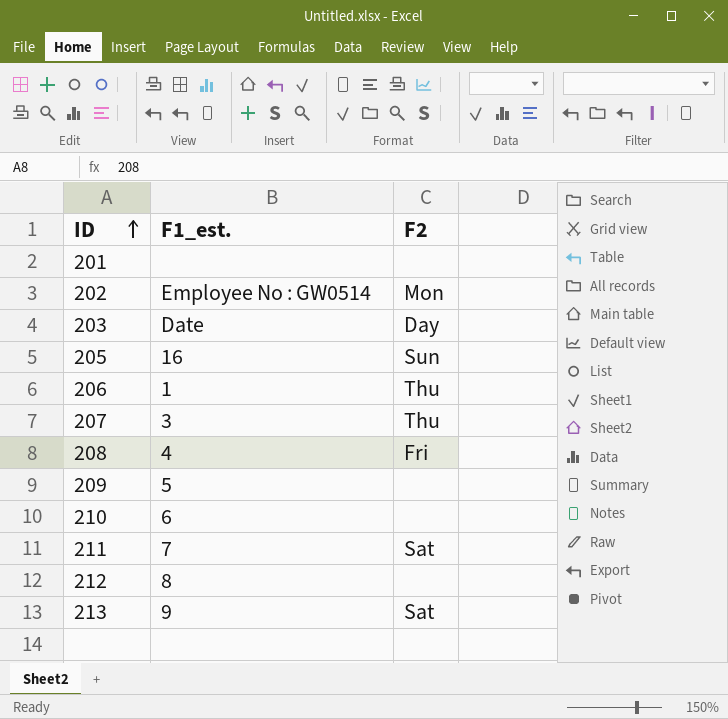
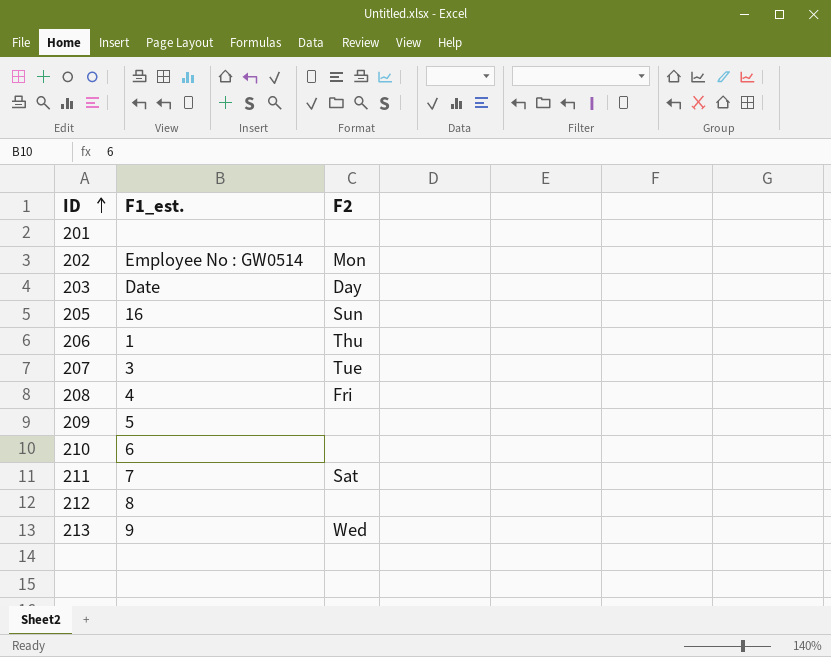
207 | F2: Thu -> Tue
213 | F2: Sat -> Wed

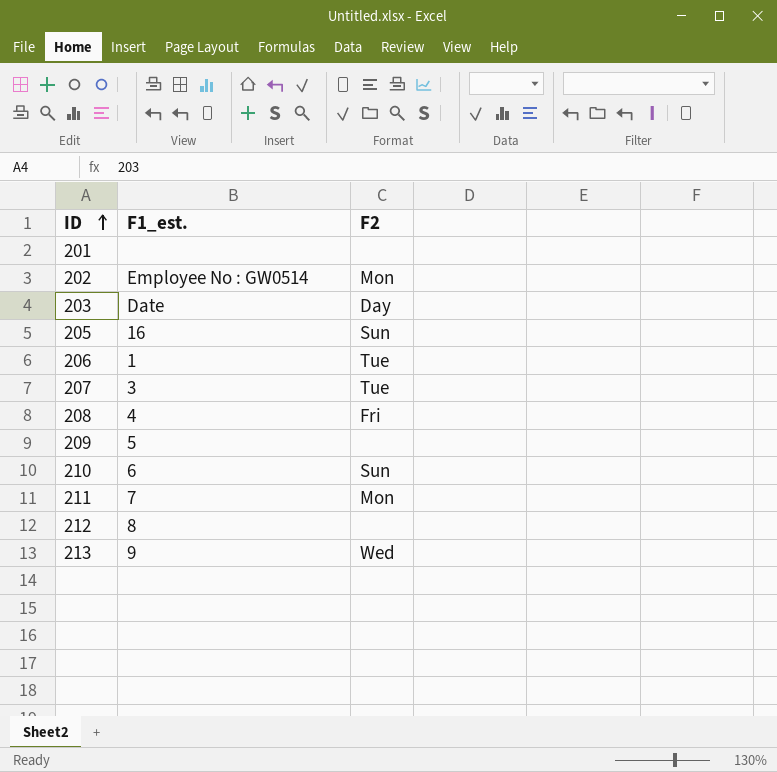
206 | F2: Thu -> Tue
210 | F2: none -> Sun
211 | F2: Sat -> Mon

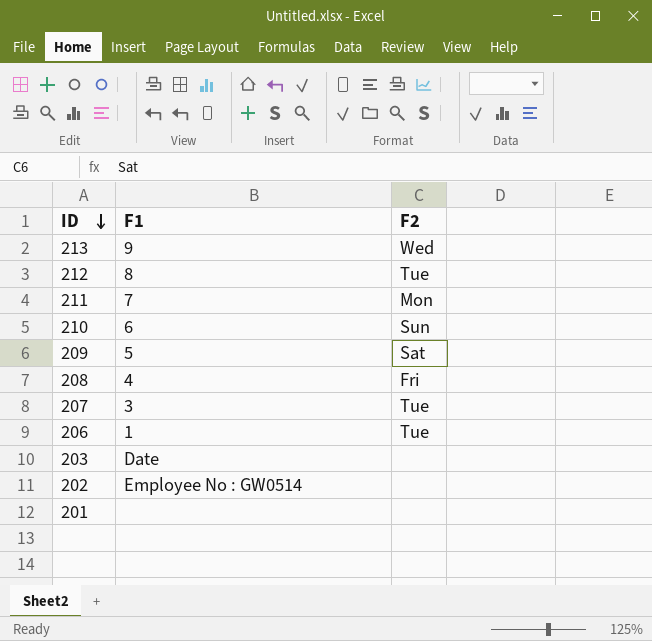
row order: ID ascending -> ID descending
column name: F1_est. -> F1
row 205: 16 | Sun -> none
212 | F2: none -> Tue
209 | F2: none -> Sat
203 | F2: Day -> none
202 | F2: Mon -> none

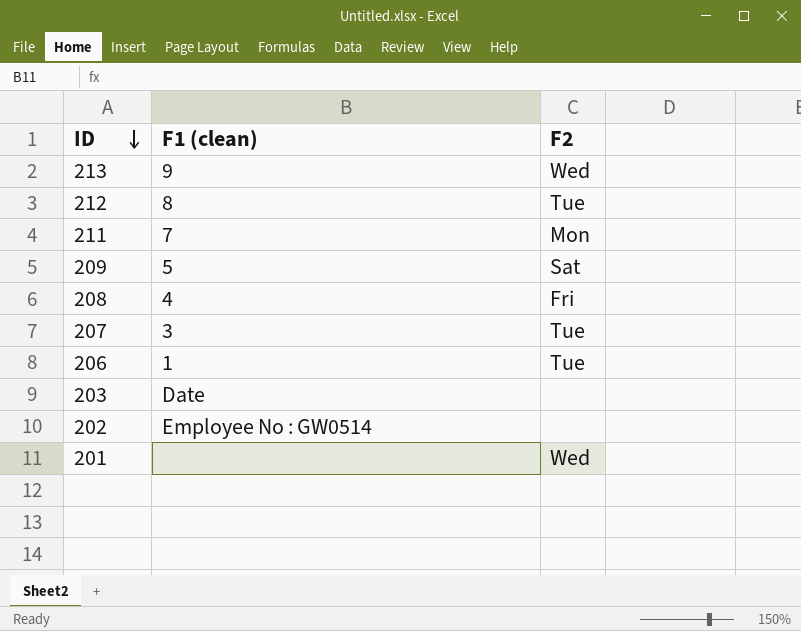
column name: F1 -> F1 (clean)
row 210: 6 | Sun -> none
201 | F2: none -> Wed

